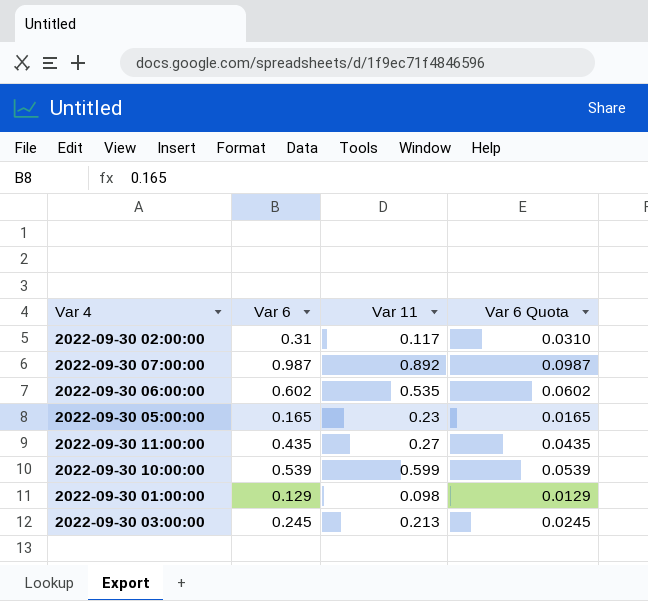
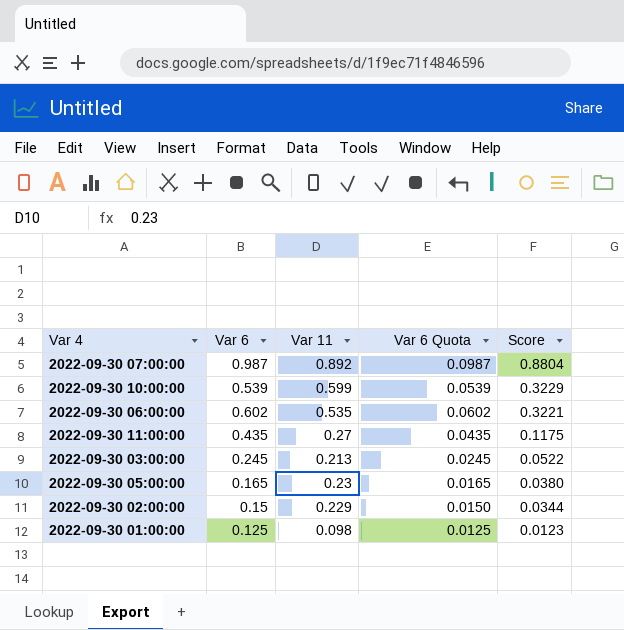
row order: none -> Score descending
column Score | formula: none -> [Var 6] * [Var 11]
2022-09-30 02:00:00 | Var 6: 0.31 -> 0.15
2022-09-30 02:00:00 | Var 11: 0.117 -> 0.229
2022-09-30 02:00:00 | Var 6 Quota: 0.0310 -> 0.0150
2022-09-30 01:00:00 | Var 6: 0.129 -> 0.125
2022-09-30 01:00:00 | Var 6 Quota: 0.0129 -> 0.0125

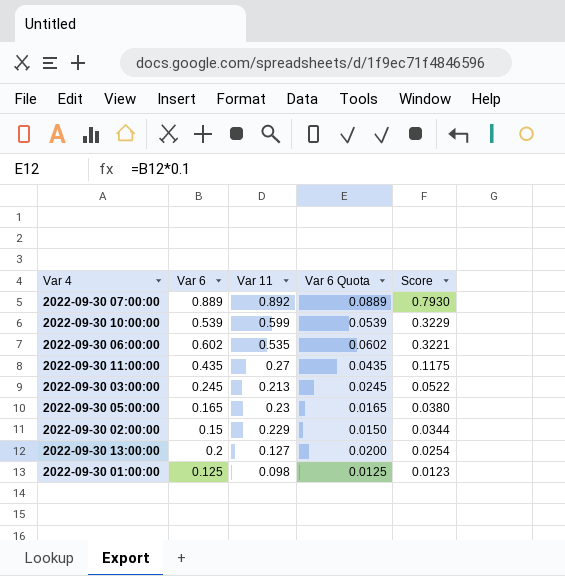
2022-09-30 07:00:00 | Var 6: 0.987 -> 0.889
2022-09-30 07:00:00 | Var 6 Quota: 0.0987 -> 0.0889
2022-09-30 07:00:00 | Score: 0.8804 -> 0.7930
row 2022-09-30 13:00:00: none -> 0.2 | 0.127 | 0.0200 | 0.0254

